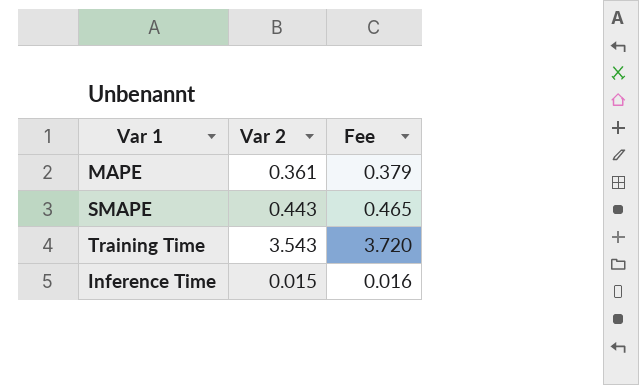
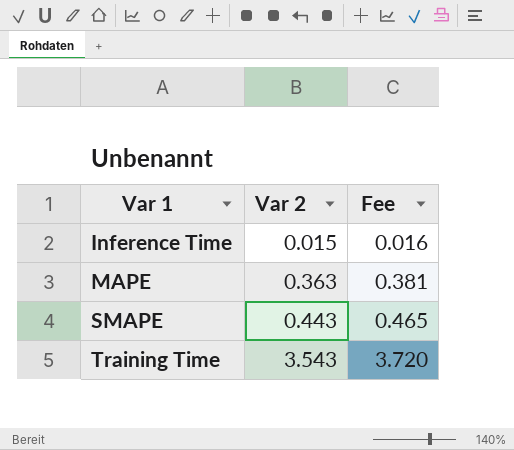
row order: none -> Var 1 ascending
MAPE | Var 2: 0.361 -> 0.363
MAPE | Fee: 0.379 -> 0.381

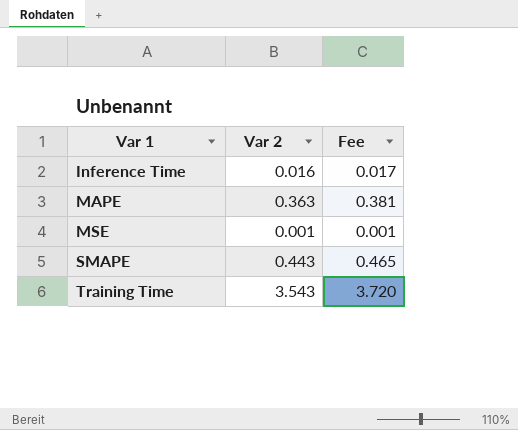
Inference Time | Var 2: 0.015 -> 0.016
Inference Time | Fee: 0.016 -> 0.017
row MSE: none -> 0.001 | 0.001

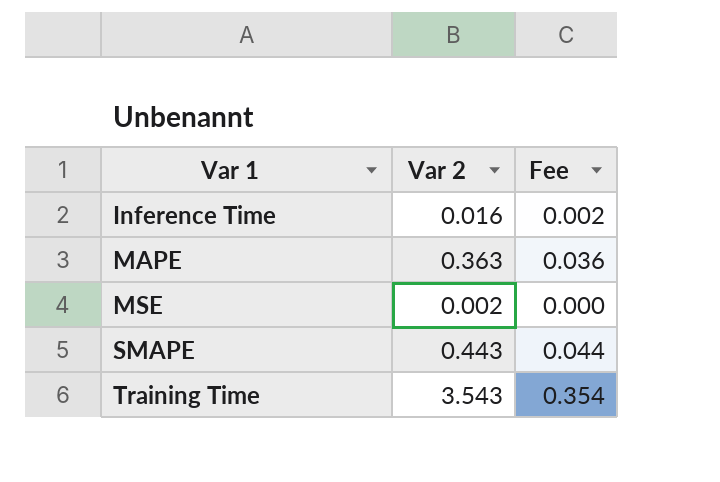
column Fee | formula: [Var 2] * 1.05 -> [Var 2] * 0.1
MSE | Var 2: 0.001 -> 0.002

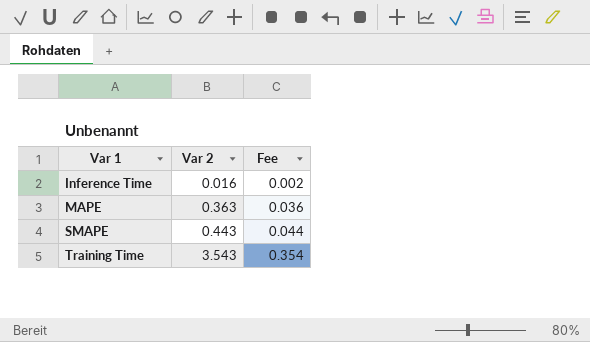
row MSE: 0.002 | 0.000 -> none

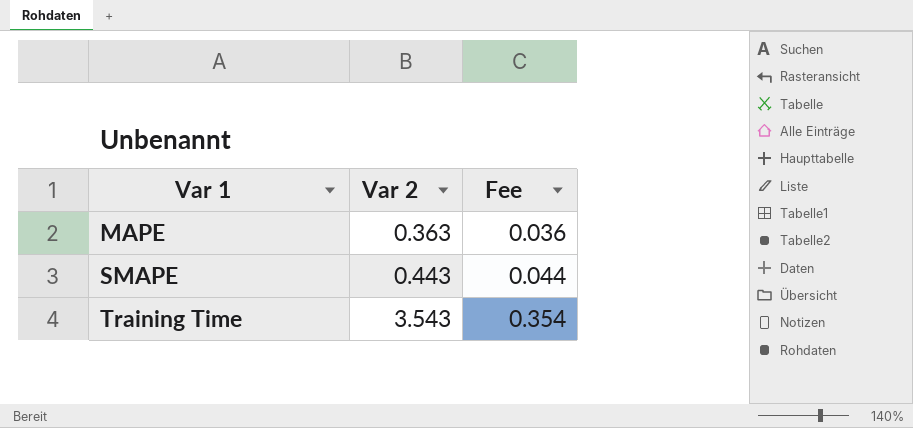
row Inference Time: 0.016 | 0.002 -> none

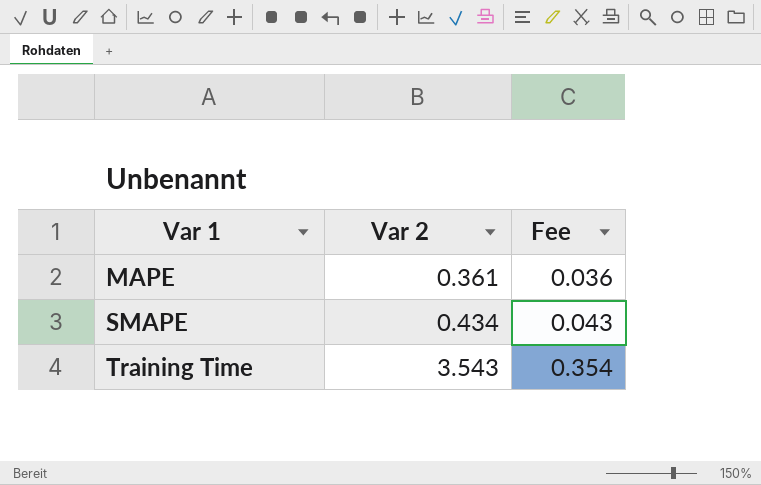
MAPE | Var 2: 0.363 -> 0.361
SMAPE | Var 2: 0.443 -> 0.434
SMAPE | Fee: 0.044 -> 0.043

